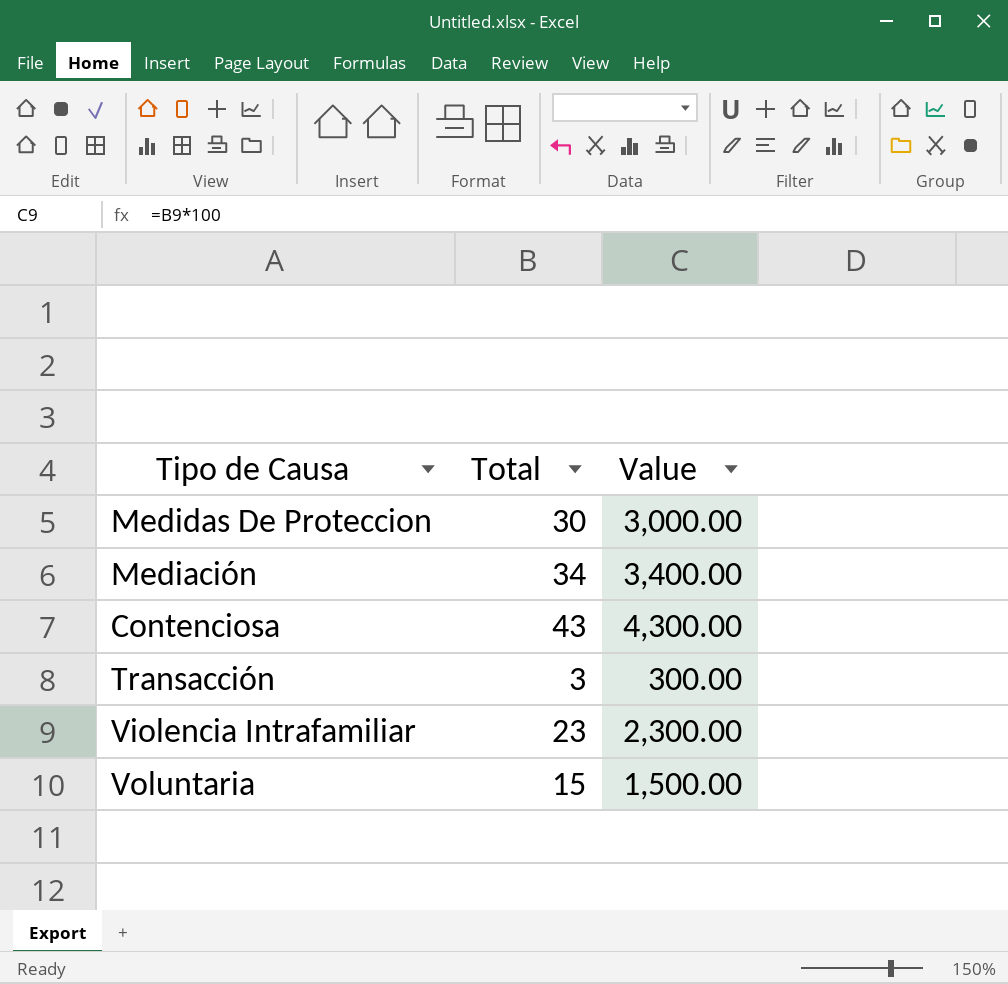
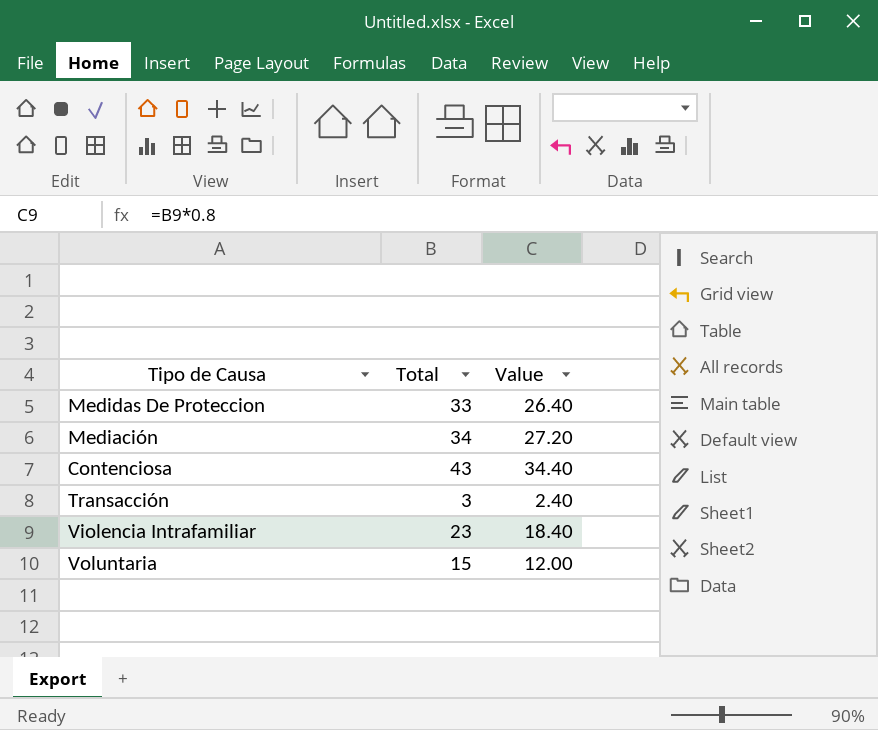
column Value | formula: [Total] * 100 -> [Total] * 0.8
Medidas De Proteccion | Total: 30 -> 33

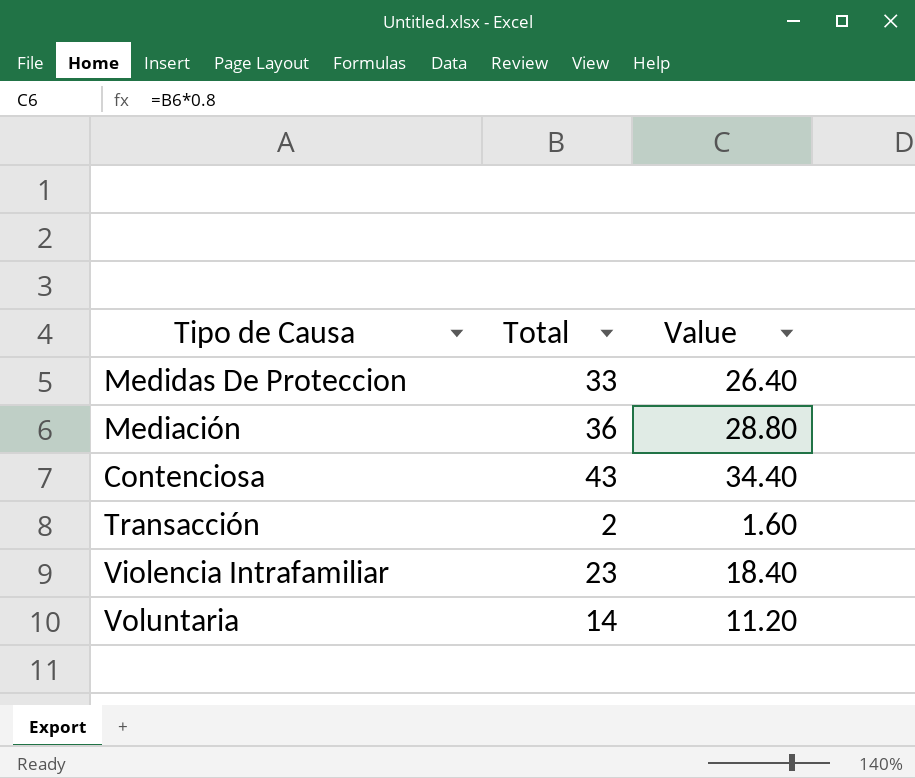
Mediación | Total: 34 -> 36
Mediación | Value: 27.20 -> 28.80
Transacción | Total: 3 -> 2
Transacción | Value: 2.40 -> 1.60
Voluntaria | Total: 15 -> 14
Voluntaria | Value: 12.00 -> 11.20

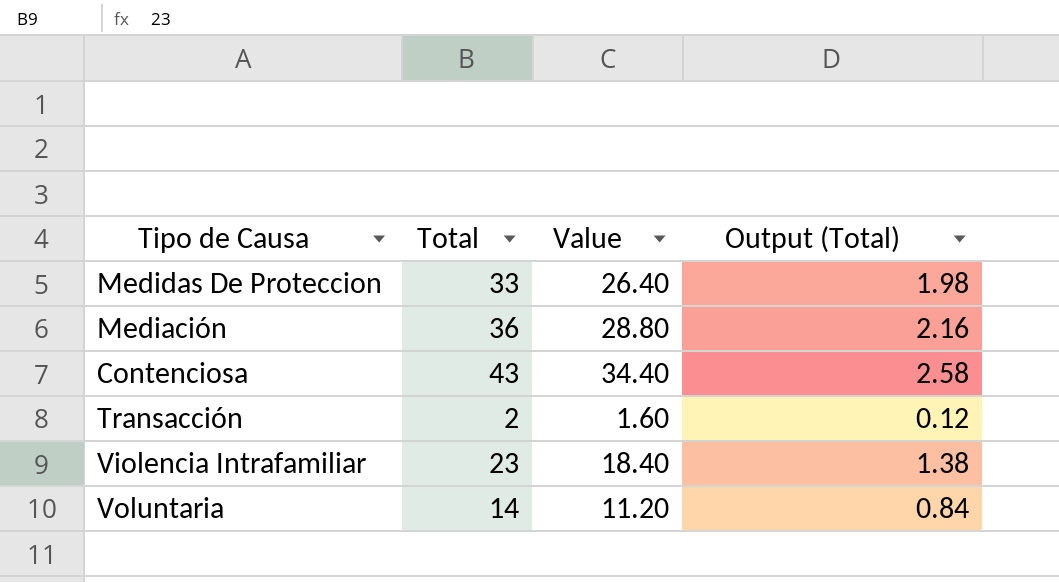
column Output (Total) | formula: none -> [Total] * 0.06

